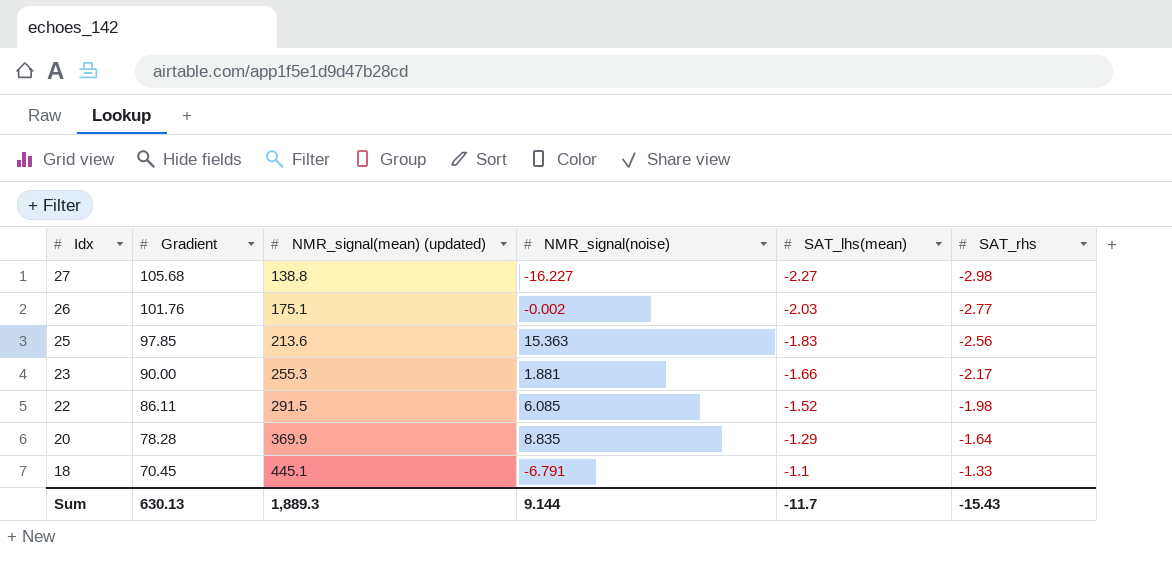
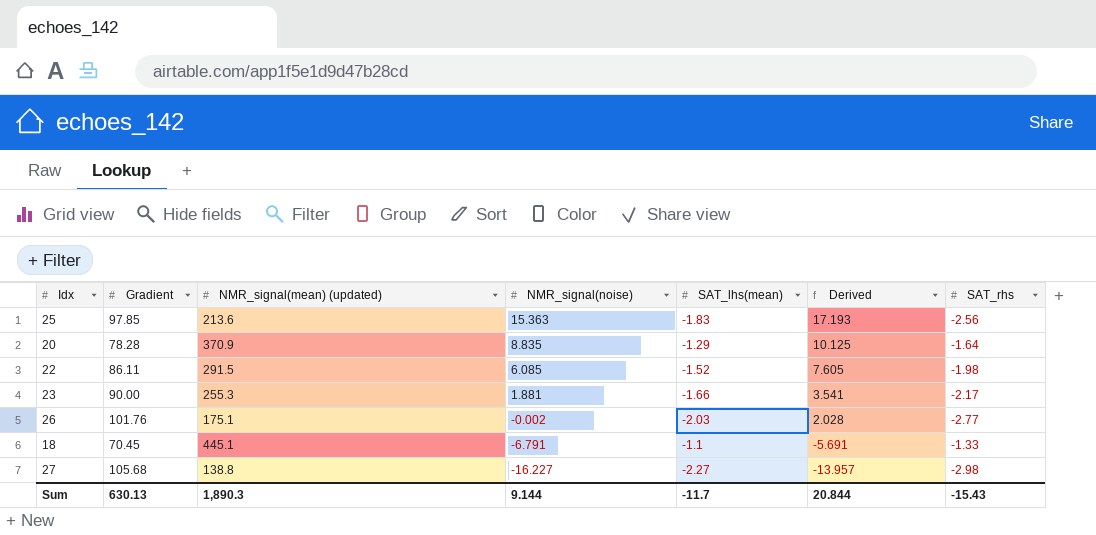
row order: Idx descending -> NMR_signal(noise) descending
column Derived | formula: none -> [NMR_signal(noise)] - [SAT_lhs(mean)]
20 | NMR_signal(mean) (updated): 369.9 -> 370.9
Sum | NMR_signal(mean) (updated): 1,889.3 -> 1,890.3

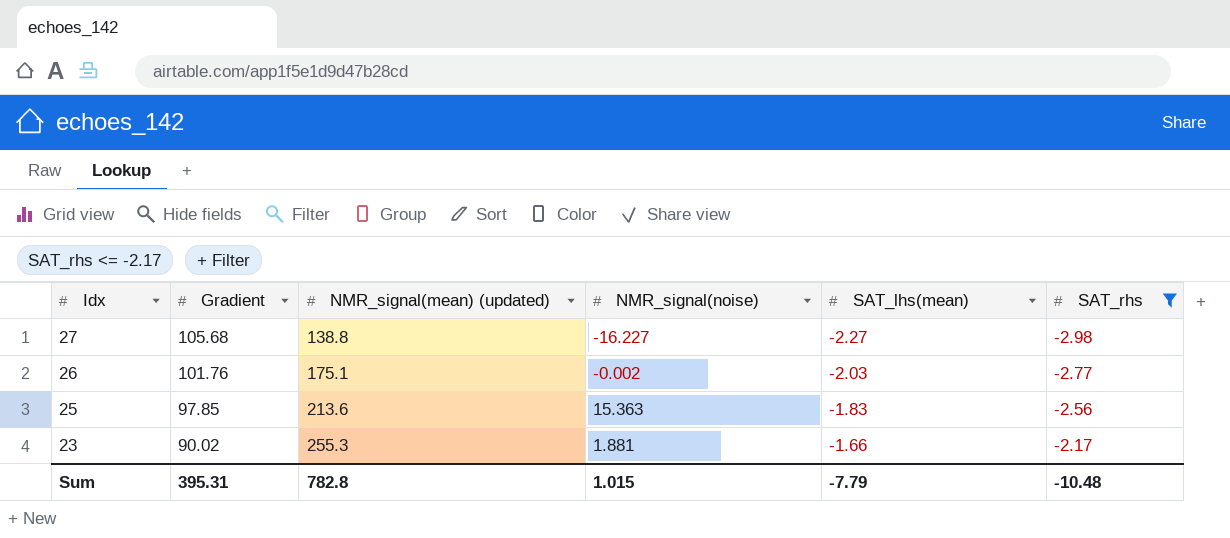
filter: none -> SAT_rhs <= -2.17
row order: NMR_signal(noise) descending -> Idx descending
column Derived | formula: [NMR_signal(noise)] - [SAT_lhs(mean)] -> none
23 | Gradient: 90.00 -> 90.02
Sum | Gradient: 630.13 -> 395.31
Sum | NMR_signal(mean) (updated): 1,890.3 -> 782.8
Sum | NMR_signal(noise): 9.144 -> 1.015
Sum | SAT_lhs(mean): -11.7 -> -7.79
Sum | SAT_rhs: -15.43 -> -10.48

